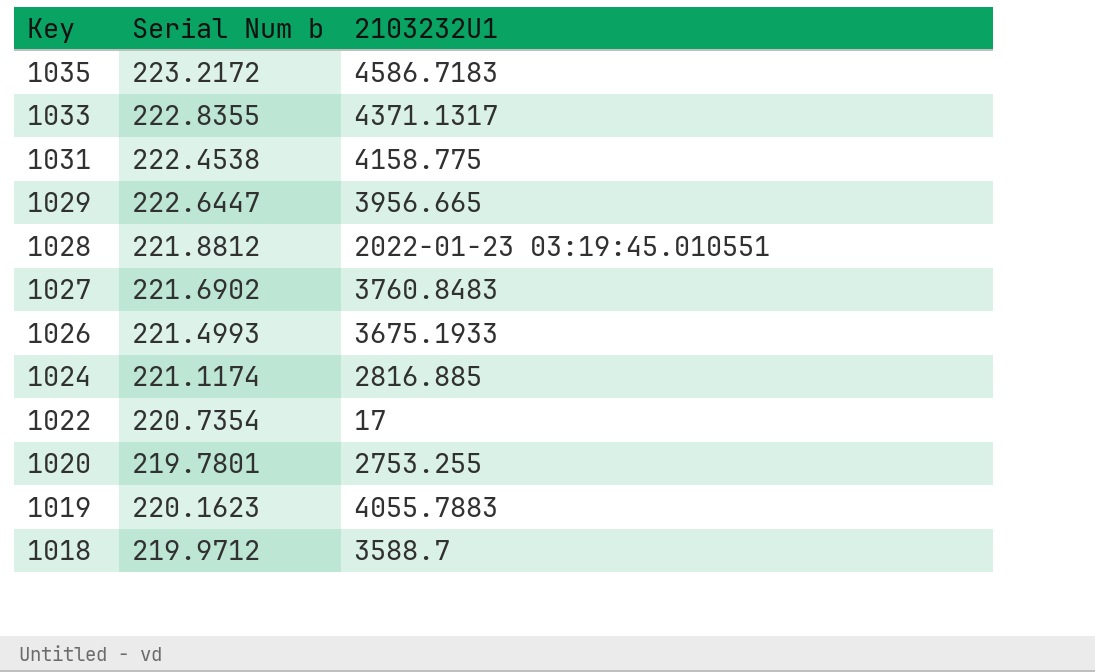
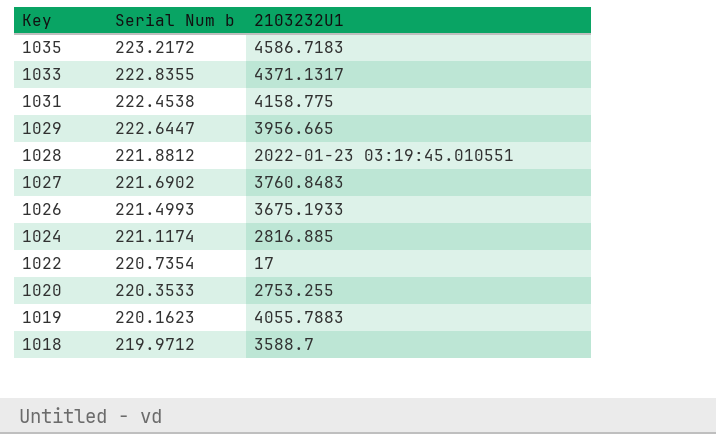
1020 | Serial Num b: 219.7801 -> 220.3533

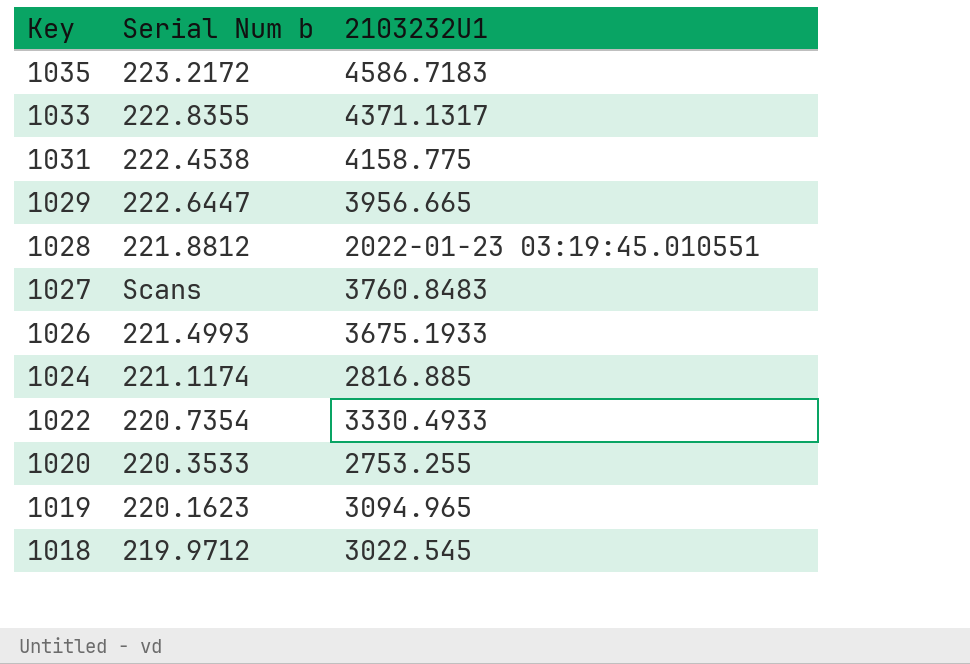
1027 | Serial Num b: 221.6902 -> Scans
1022 | 2103232U1: 17 -> 3330.4933
1019 | 2103232U1: 4055.7883 -> 3094.965
1018 | 2103232U1: 3588.7 -> 3022.545

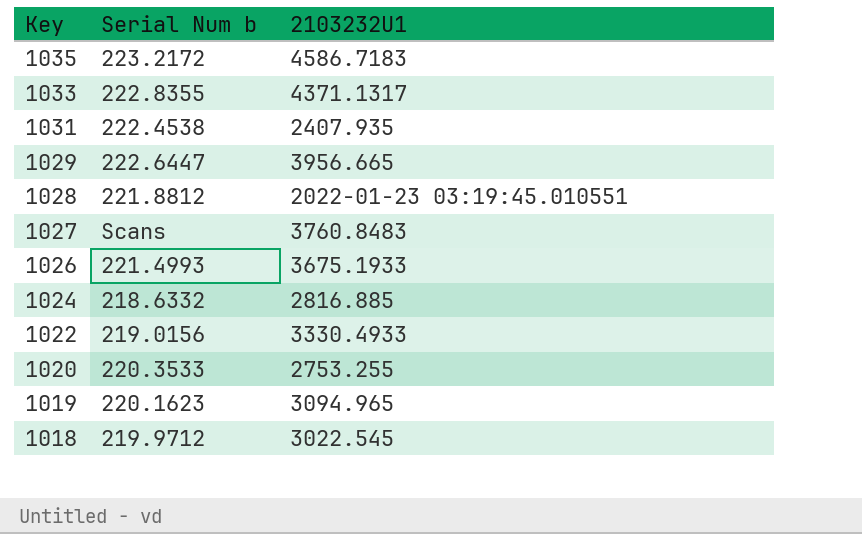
1031 | 2103232U1: 4158.775 -> 2407.935
1024 | Serial Num b: 221.1174 -> 218.6332
1022 | Serial Num b: 220.7354 -> 219.0156

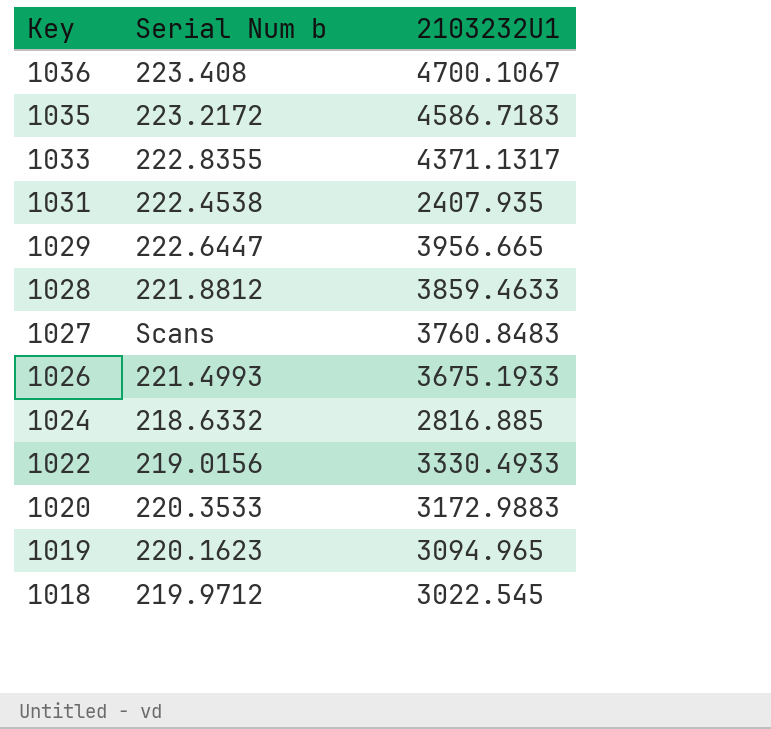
row 1036: none -> 223.408 | 4700.1067
1028 | 2103232U1: 2022-01-23 03:19:45.010551 -> 3859.4633
1020 | 2103232U1: 2753.255 -> 3172.9883

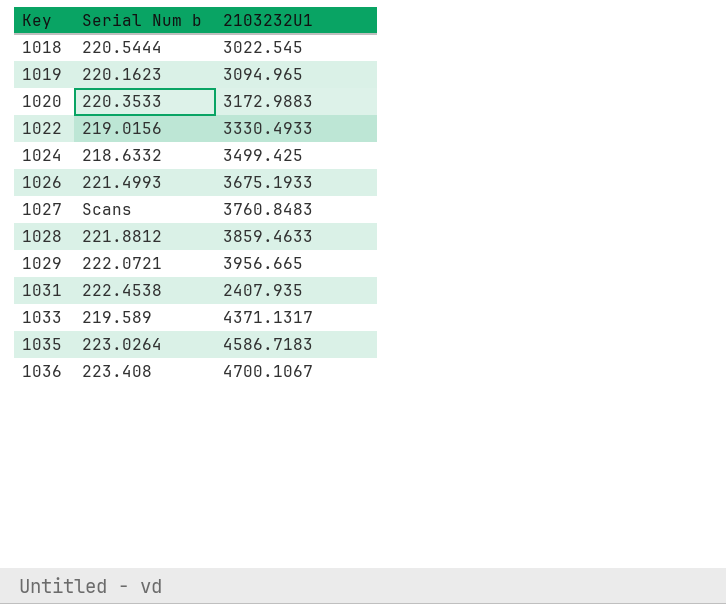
row order: Key descending -> Key ascending
1018 | Serial Num b: 219.9712 -> 220.5444
1024 | 2103232U1: 2816.885 -> 3499.425
1029 | Serial Num b: 222.6447 -> 222.0721
1033 | Serial Num b: 222.8355 -> 219.589
1035 | Serial Num b: 223.2172 -> 223.0264

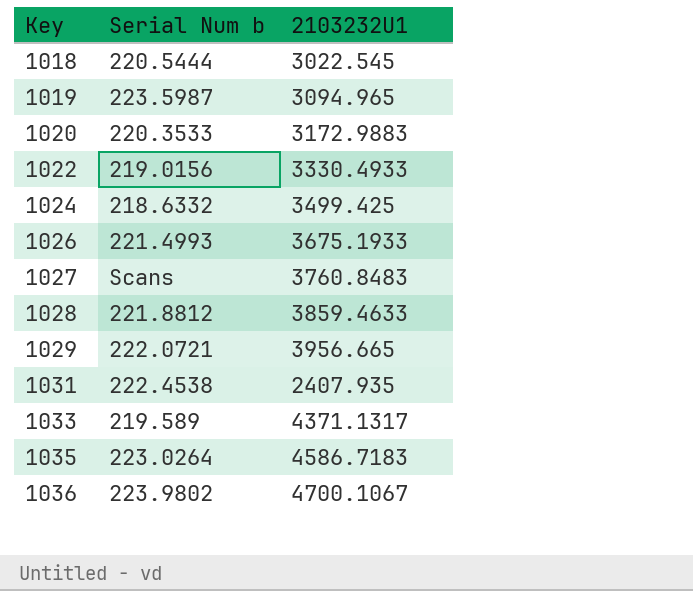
1019 | Serial Num b: 220.1623 -> 223.5987
1036 | Serial Num b: 223.408 -> 223.9802

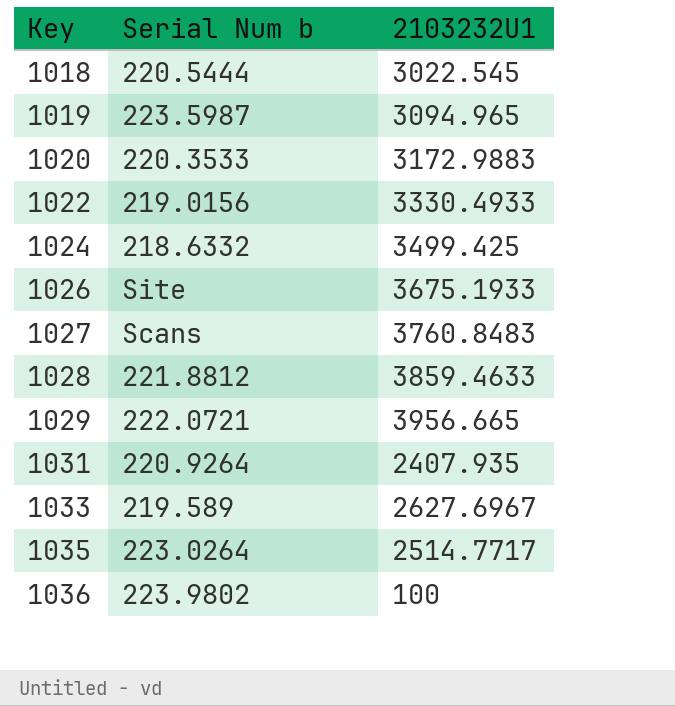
1026 | Serial Num b: 221.4993 -> Site
1031 | Serial Num b: 222.4538 -> 220.9264
1033 | 2103232U1: 4371.1317 -> 2627.6967
1035 | 2103232U1: 4586.7183 -> 2514.7717
1036 | 2103232U1: 4700.1067 -> 100

